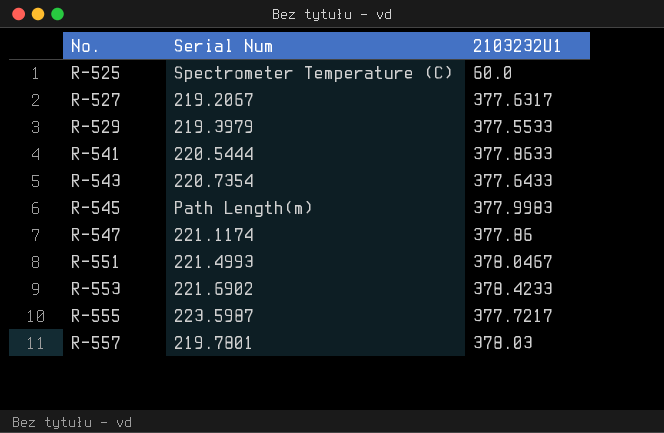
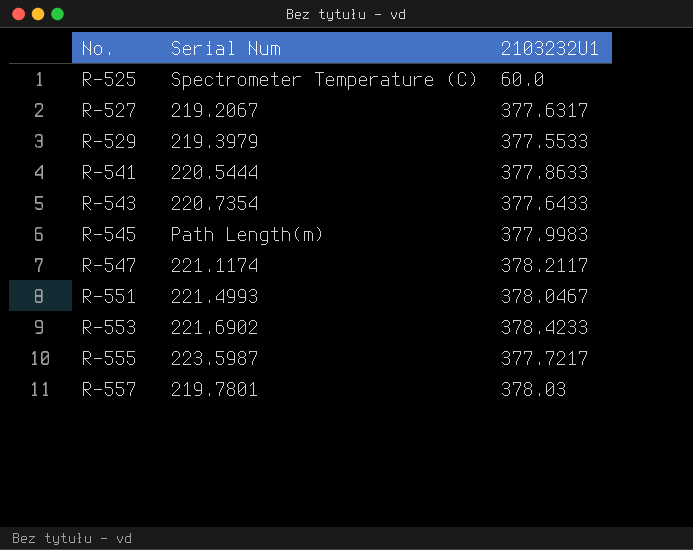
R-547 | 2103232U1: 377.86 -> 378.2117

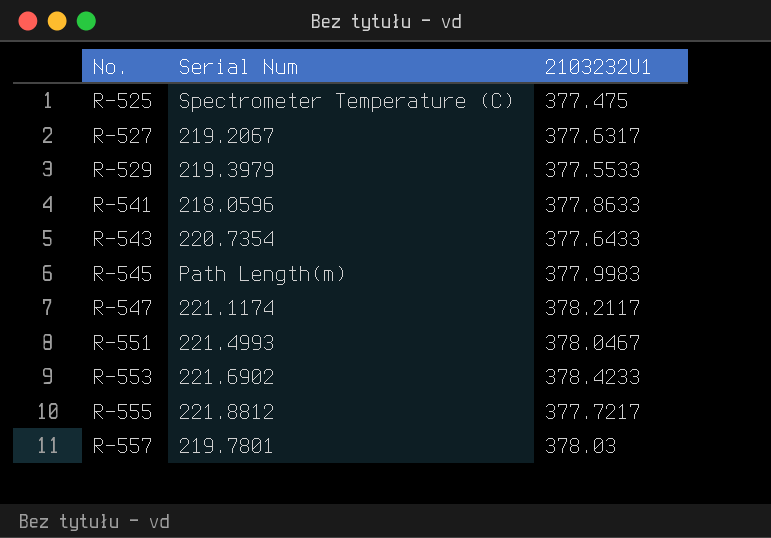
R-525 | 2103232U1: 60.0 -> 377.475
R-541 | Serial Num: 220.5444 -> 218.0596
R-555 | Serial Num: 223.5987 -> 221.8812

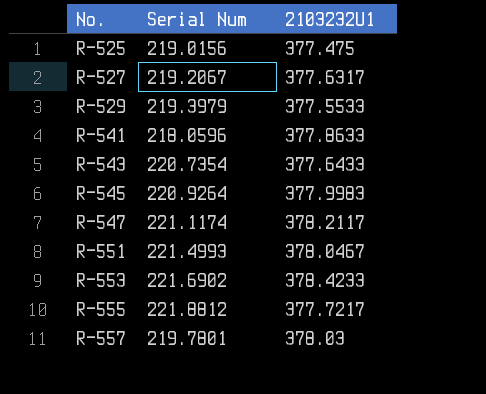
R-525 | Serial Num: Spectrometer Temperature (C) -> 219.0156
R-545 | Serial Num: Path Length(m) -> 220.9264

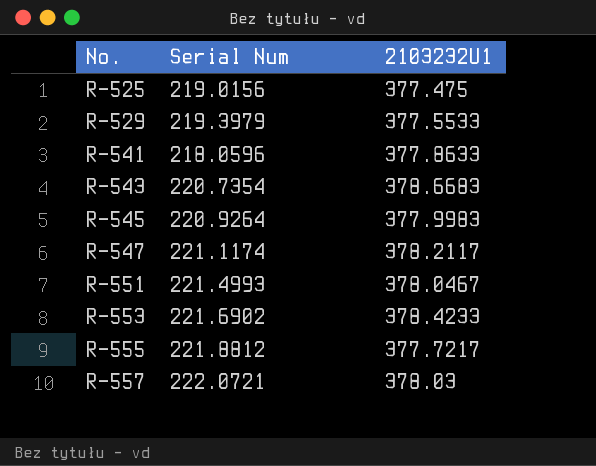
row R-527: 219.2067 | 377.6317 -> none
R-543 | 2103232U1: 377.6433 -> 378.6683
R-557 | Serial Num: 219.7801 -> 222.0721

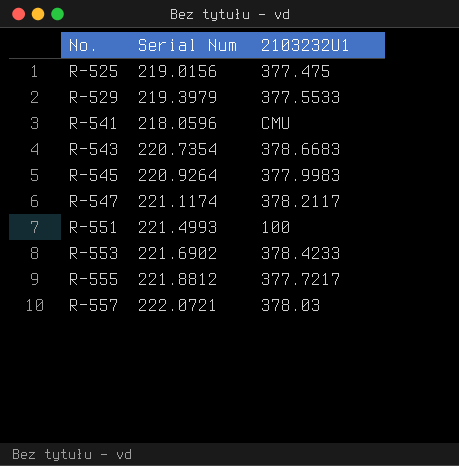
R-541 | 2103232U1: 377.8633 -> CMU
R-551 | 2103232U1: 378.0467 -> 100

